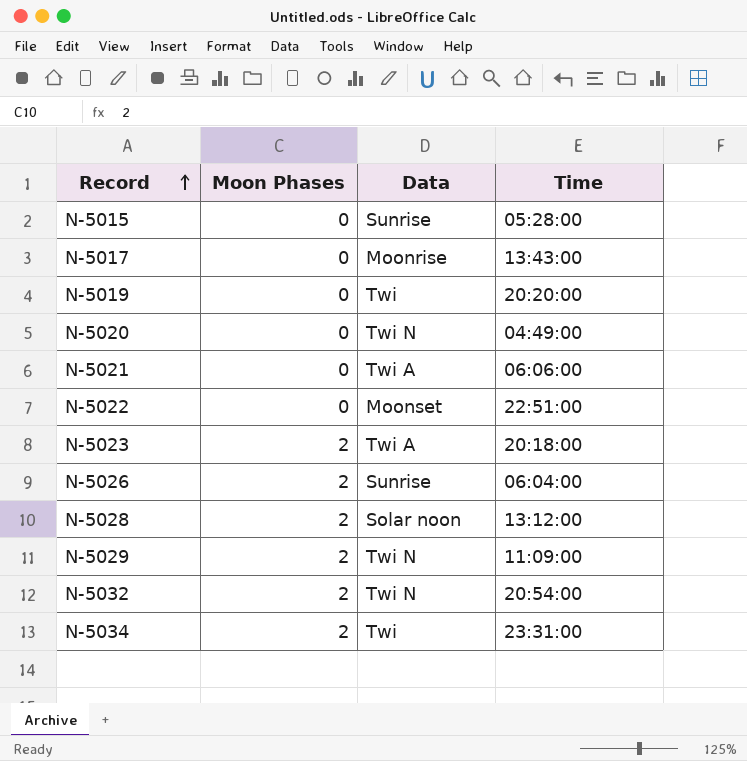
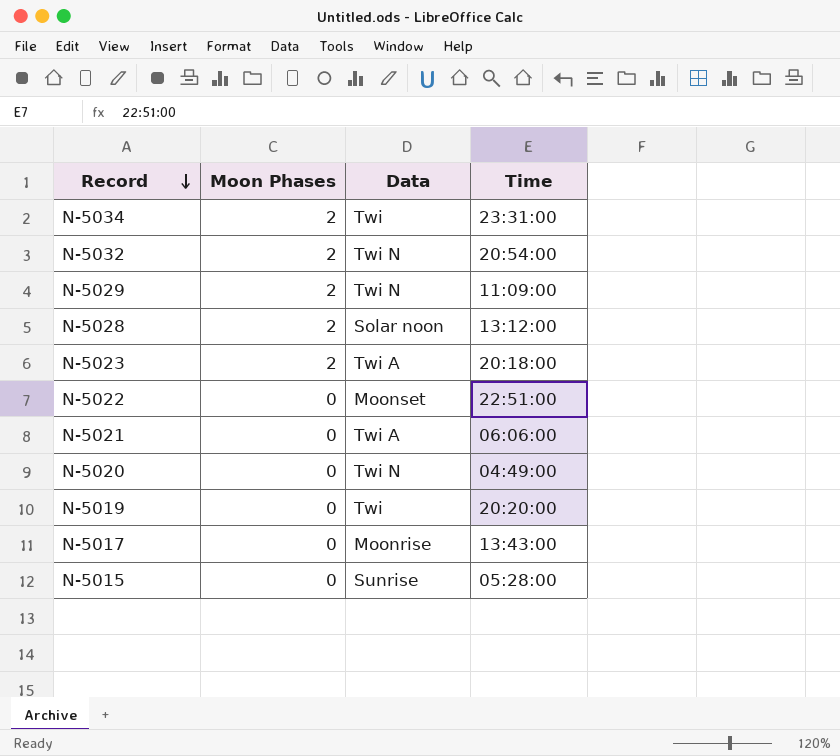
row order: Record ascending -> Record descending
row N-5026: 2 | Sunrise | 06:04:00 -> none

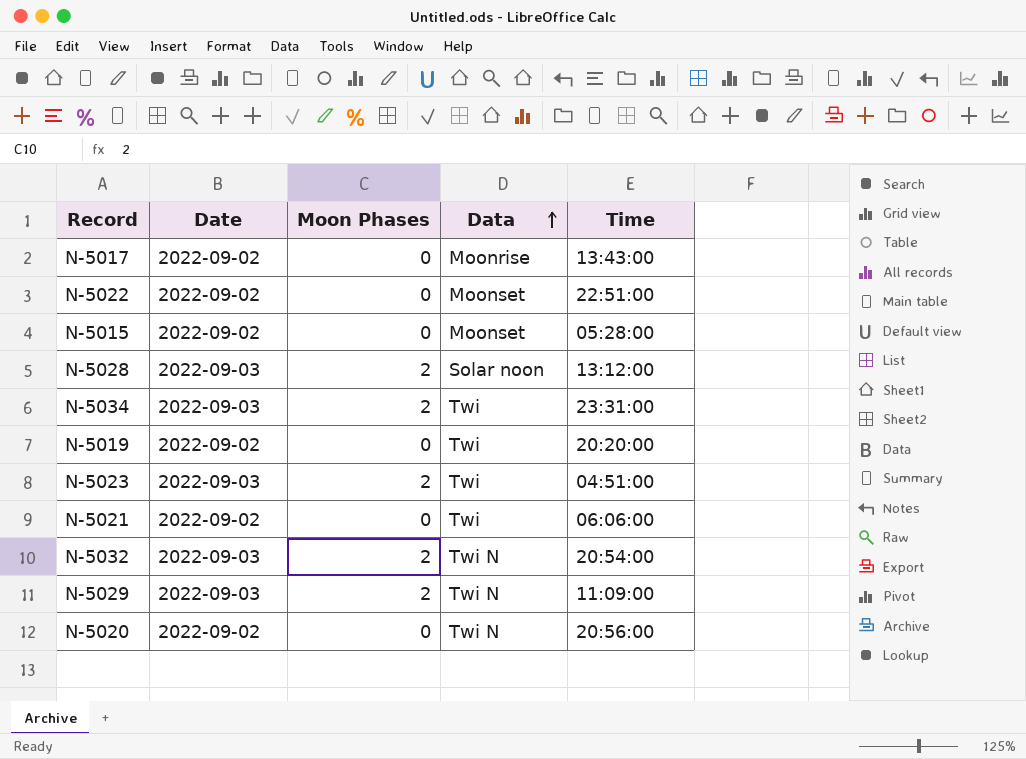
row order: Record descending -> Data ascending
column Date | position: none -> 2
N-5015 | Data: Sunrise -> Moonset
N-5023 | Data: Twi A -> Twi
N-5023 | Time: 20:18:00 -> 04:51:00
N-5021 | Data: Twi A -> Twi
N-5020 | Time: 04:49:00 -> 20:56:00

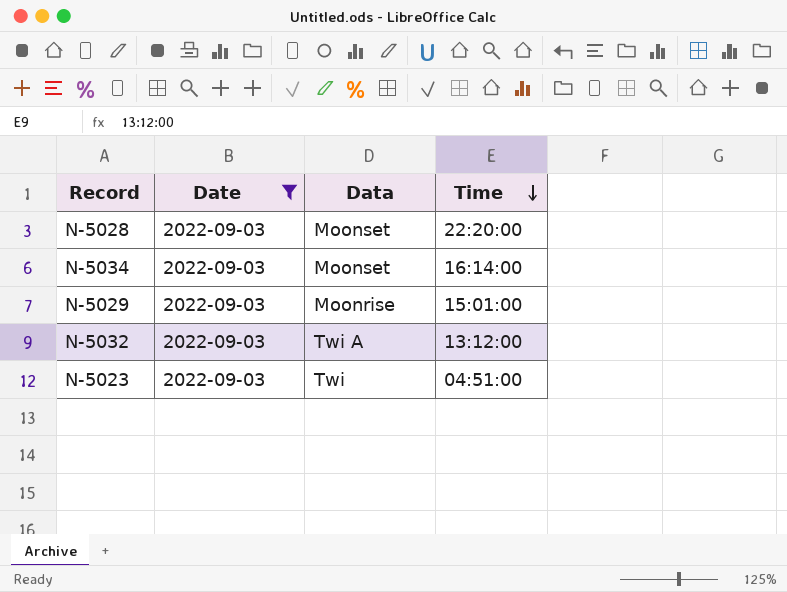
filter: none -> Date = 2022-09-03
row order: Data ascending -> Time descending
column Moon Phases | position: 3 -> none
N-5028 | Data: Solar noon -> Moonset
N-5028 | Time: 13:12:00 -> 22:20:00
N-5034 | Data: Twi -> Moonset
N-5034 | Time: 23:31:00 -> 16:14:00
N-5029 | Data: Twi N -> Moonrise
N-5029 | Time: 11:09:00 -> 15:01:00
N-5032 | Data: Twi N -> Twi A
N-5032 | Time: 20:54:00 -> 13:12:00

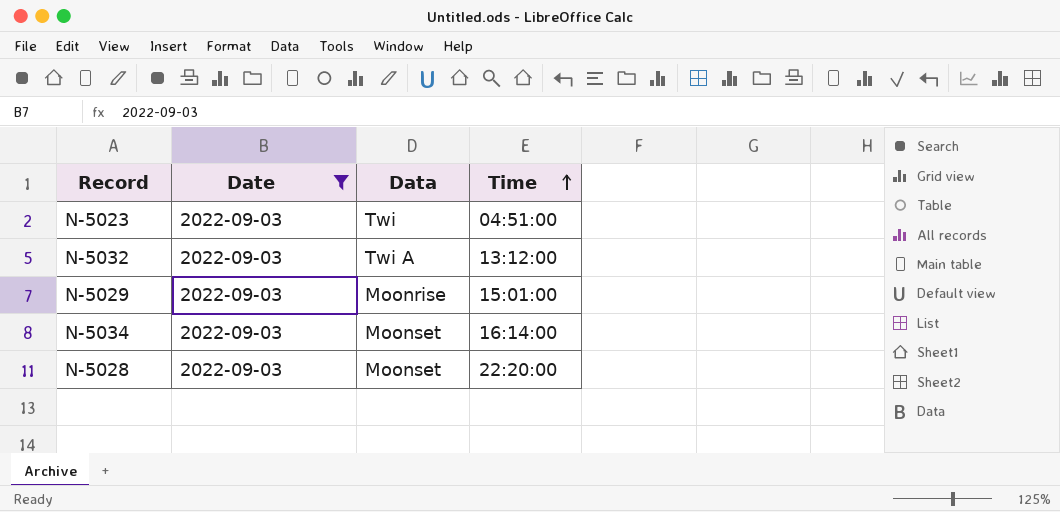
row order: Time descending -> Time ascending

